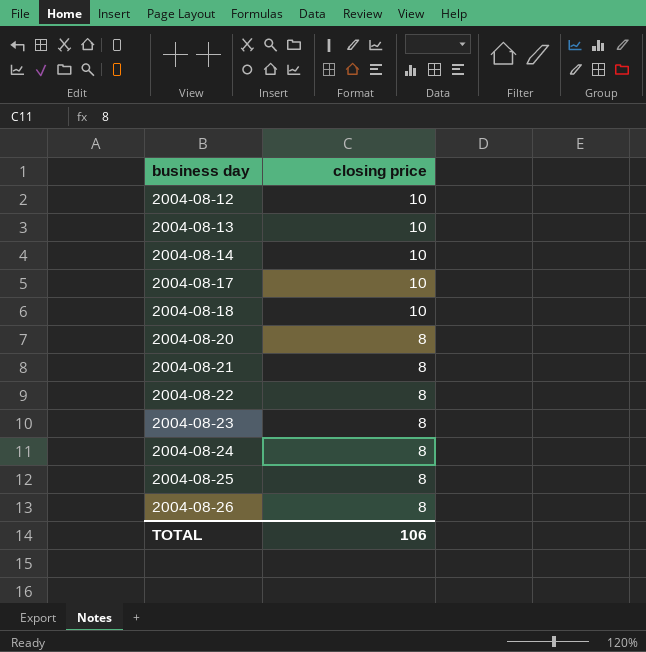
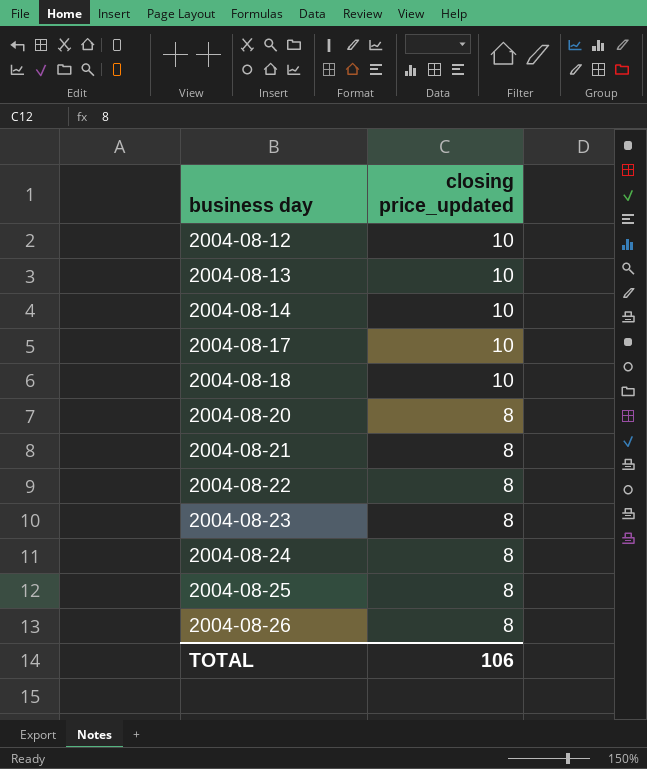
column name: closing price -> closing price_updated

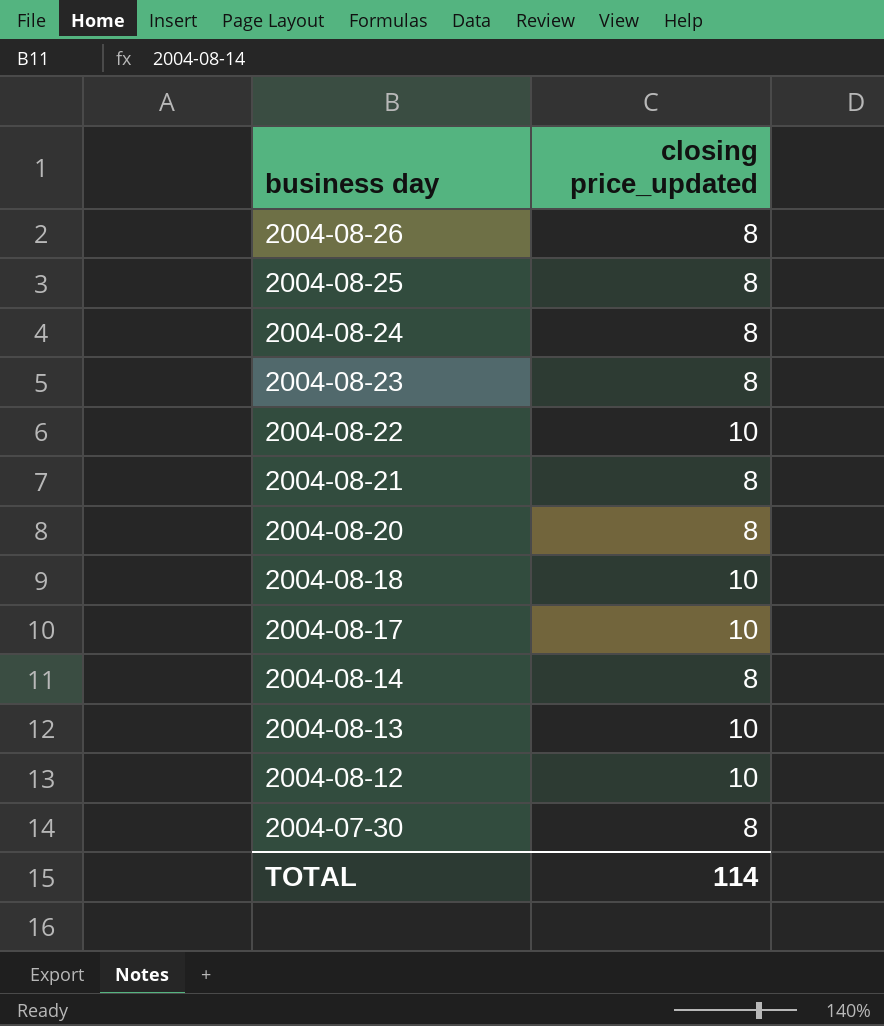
row order: business day ascending -> business day descending
2004-08-22 | closing price_updated: 8 -> 10
2004-08-14 | closing price_updated: 10 -> 8
row 2004-07-30: none -> 8
TOTAL | closing price_updated: 106 -> 114

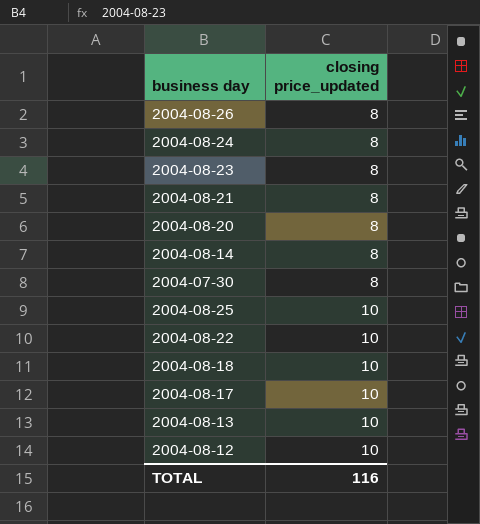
row order: business day descending -> closing price_updated ascending
2004-08-25 | closing price_updated: 8 -> 10
TOTAL | closing price_updated: 114 -> 116

